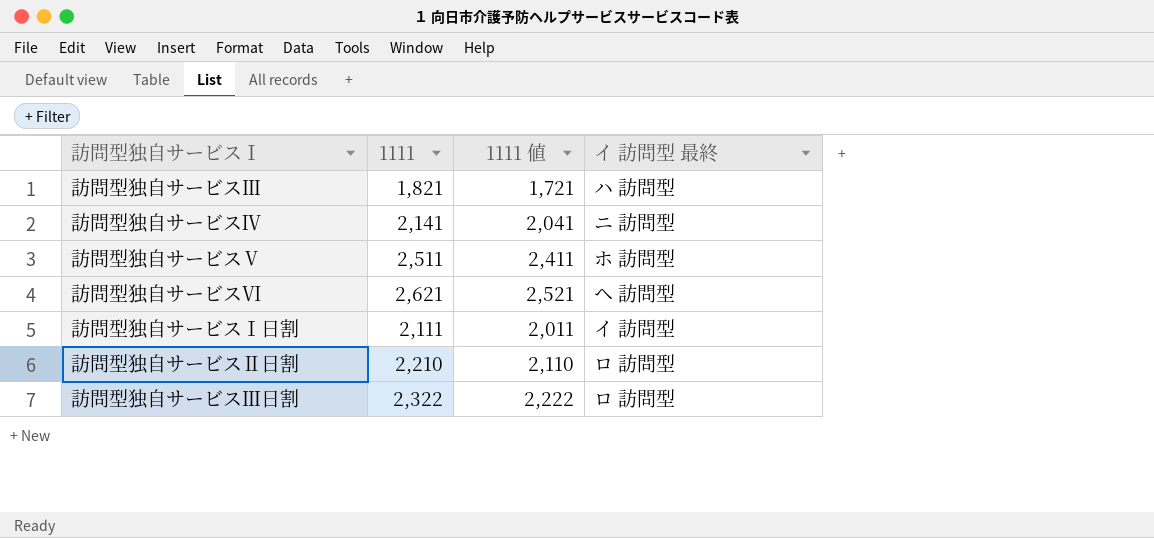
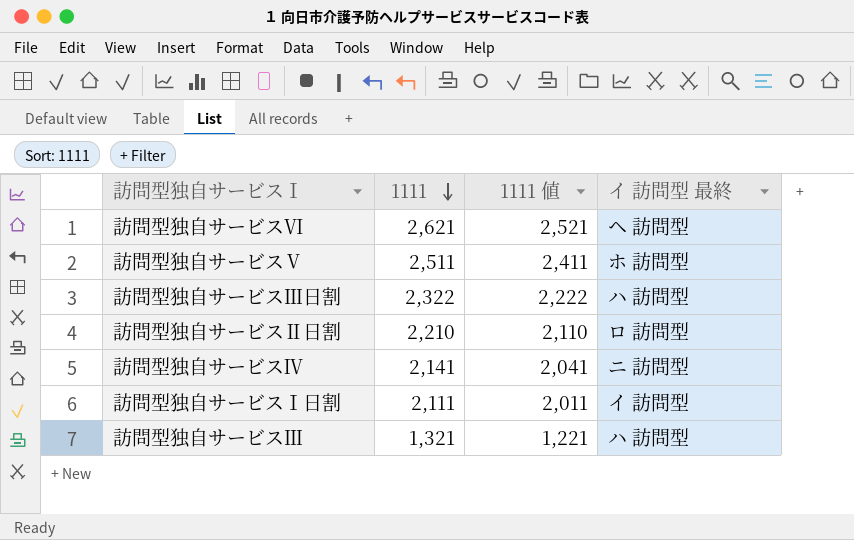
row order: none -> 1111 descending
訪問型独自サービスⅢ日割 | イ 訪問型 最終: ロ 訪問型 -> ハ 訪問型
訪問型独自サービスⅢ | 1111: 1,821 -> 1,321
訪問型独自サービスⅢ | 1111 値: 1,721 -> 1,221

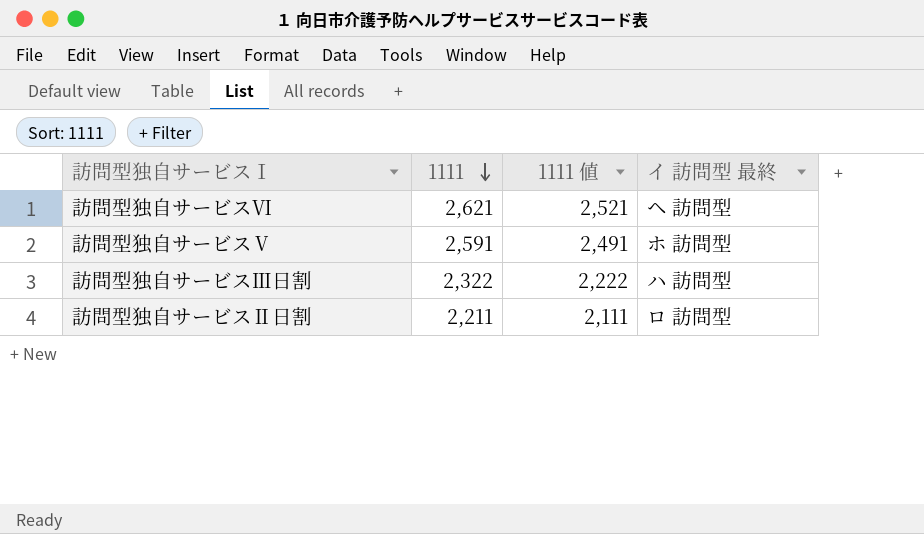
row 訪問型独自サービスⅣ: 2,141 | 2,041 | ニ 訪問型 -> none
row 訪問型独自サービスⅠ日割: 2,111 | 2,011 | イ 訪問型 -> none
row 訪問型独自サービスⅢ: 1,321 | 1,221 | ハ 訪問型 -> none
訪問型独自サービスⅤ | 1111: 2,511 -> 2,591
訪問型独自サービスⅤ | 1111 値: 2,411 -> 2,491
訪問型独自サービスⅡ日割 | 1111: 2,210 -> 2,211
訪問型独自サービスⅡ日割 | 1111 値: 2,110 -> 2,111

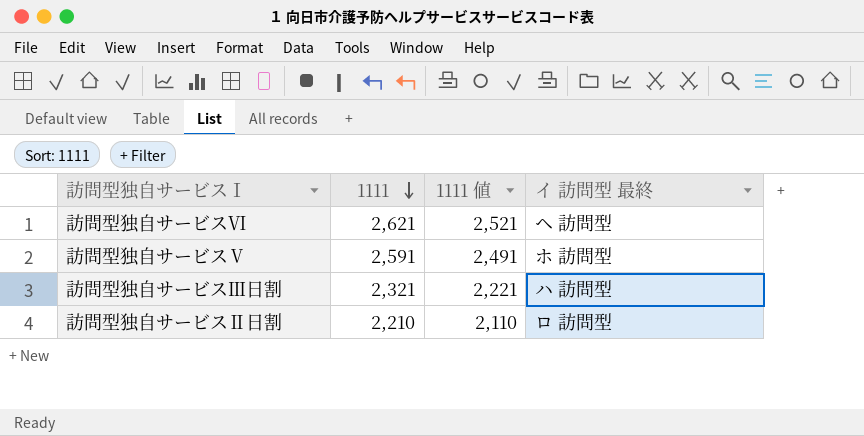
訪問型独自サービスⅢ日割 | 1111: 2,322 -> 2,321
訪問型独自サービスⅢ日割 | 1111 値: 2,222 -> 2,221
訪問型独自サービスⅡ日割 | 1111: 2,211 -> 2,210
訪問型独自サービスⅡ日割 | 1111 値: 2,111 -> 2,110

